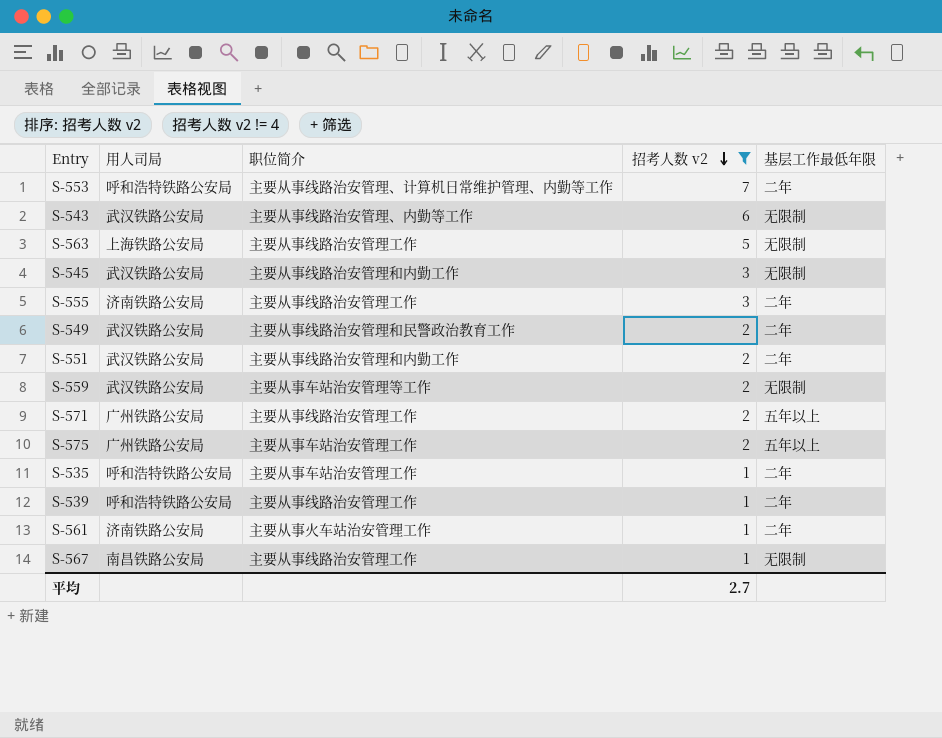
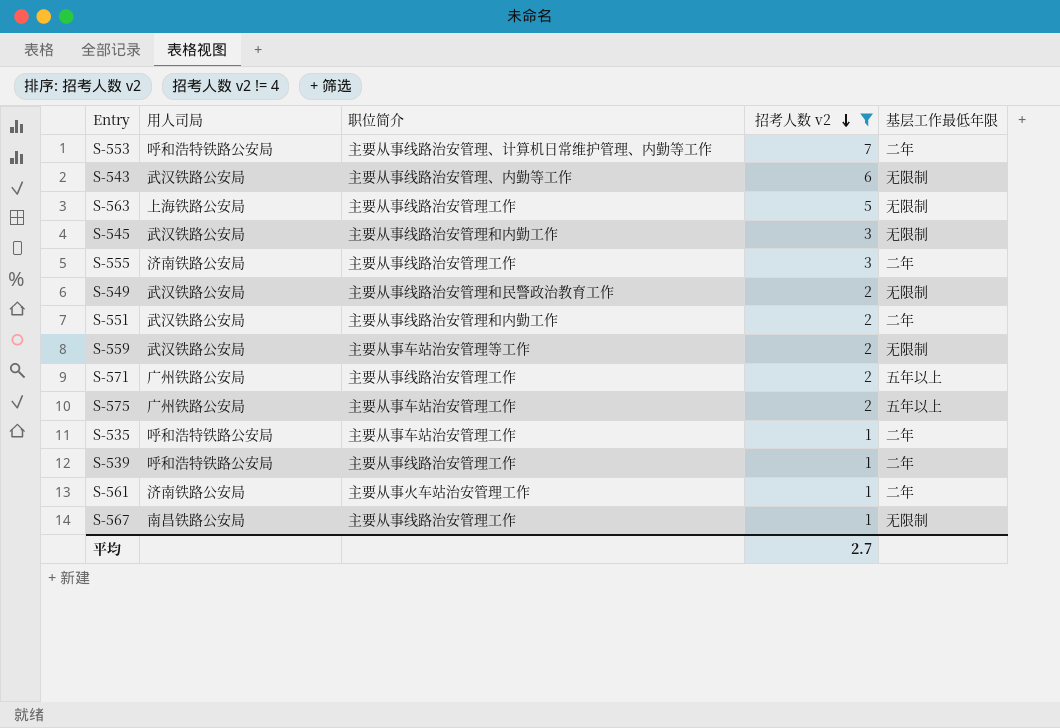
S-549 | 基层工作最低年限: 二年 -> 无限制

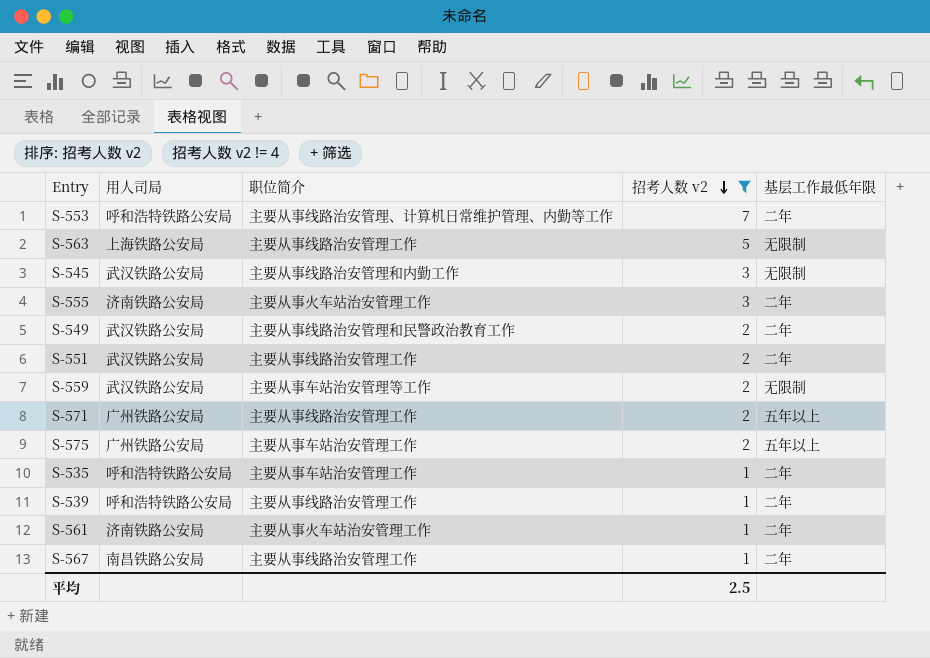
row S-543: 武汉铁路公安局 | 主要从事线路治安管理、内勤等工作 | 6 | 无限制 -> none
S-555 | 职位简介: 主要从事线路治安管理工作 -> 主要从事火车站治安管理工作
S-549 | 基层工作最低年限: 无限制 -> 二年
S-551 | 职位简介: 主要从事线路治安管理和内勤工作 -> 主要从事线路治安管理工作
S-567 | 基层工作最低年限: 无限制 -> 二年
平均 | 招考人数 v2: 2.7 -> 2.5

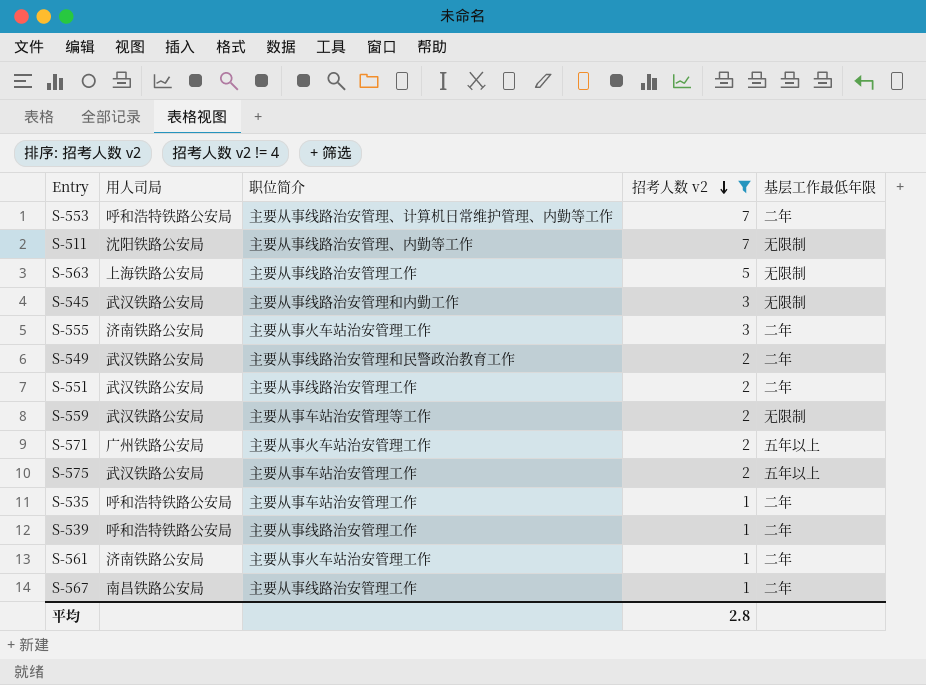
row S-511: none -> 沈阳铁路公安局 | 主要从事线路治安管理、内勤等工作 | 7 | 无限制
S-571 | 职位简介: 主要从事线路治安管理工作 -> 主要从事火车站治安管理工作
S-575 | 用人司局: 广州铁路公安局 -> 武汉铁路公安局
平均 | 招考人数 v2: 2.5 -> 2.8

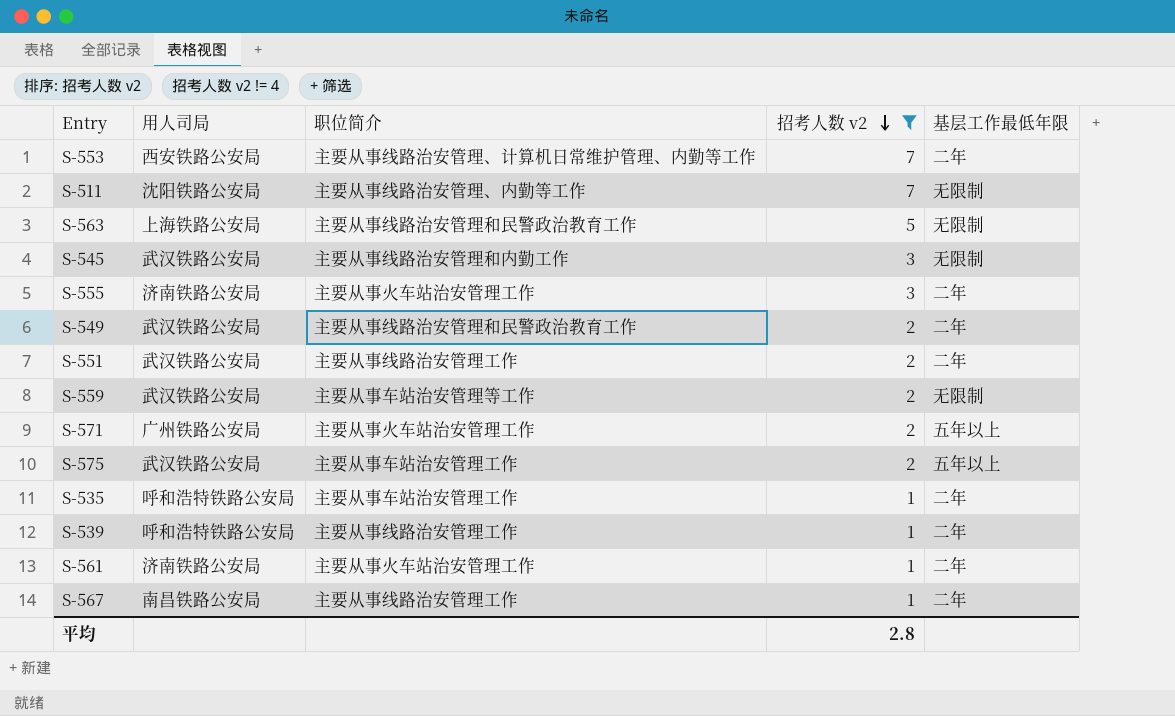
S-553 | 用人司局: 呼和浩特铁路公安局 -> 西安铁路公安局
S-563 | 职位简介: 主要从事线路治安管理工作 -> 主要从事线路治安管理和民警政治教育工作

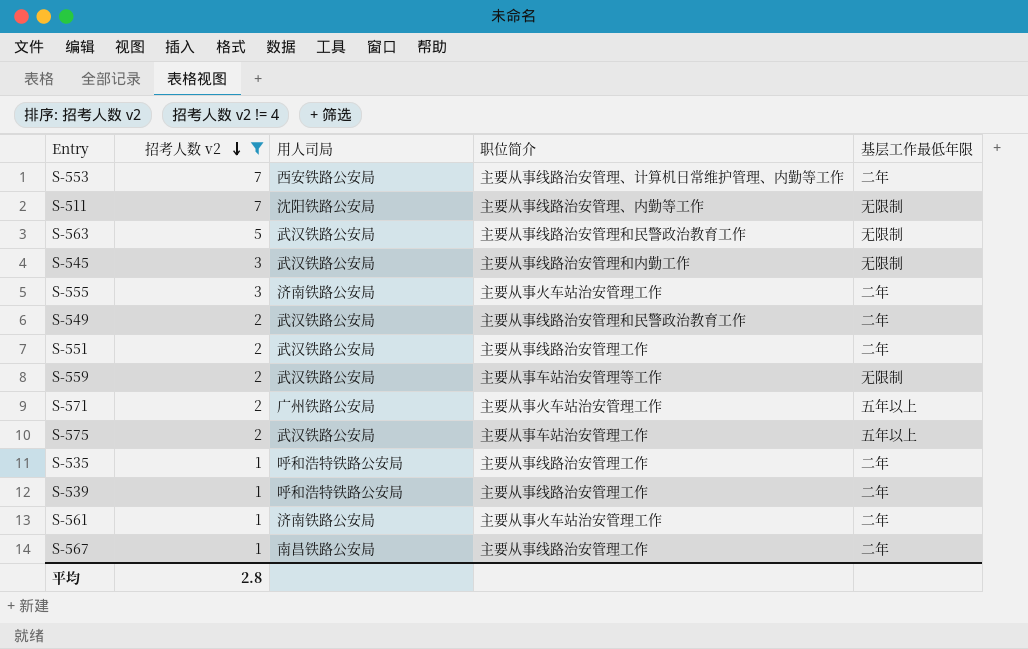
column 招考人数 v2 | position: 4 -> 2
S-563 | 用人司局: 上海铁路公安局 -> 武汉铁路公安局
S-535 | 职位简介: 主要从事车站治安管理工作 -> 主要从事线路治安管理工作

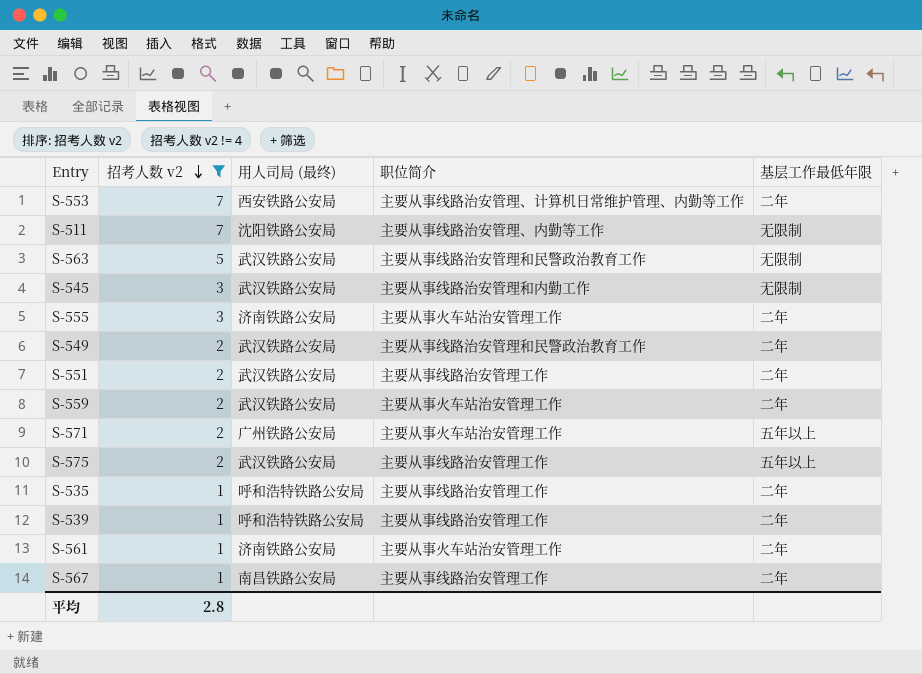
column name: 用人司局 -> 用人司局 (最终)
S-559 | 职位简介: 主要从事车站治安管理等工作 -> 主要从事火车站治安管理工作
S-559 | 基层工作最低年限: 无限制 -> 二年
S-575 | 职位简介: 主要从事车站治安管理工作 -> 主要从事线路治安管理工作

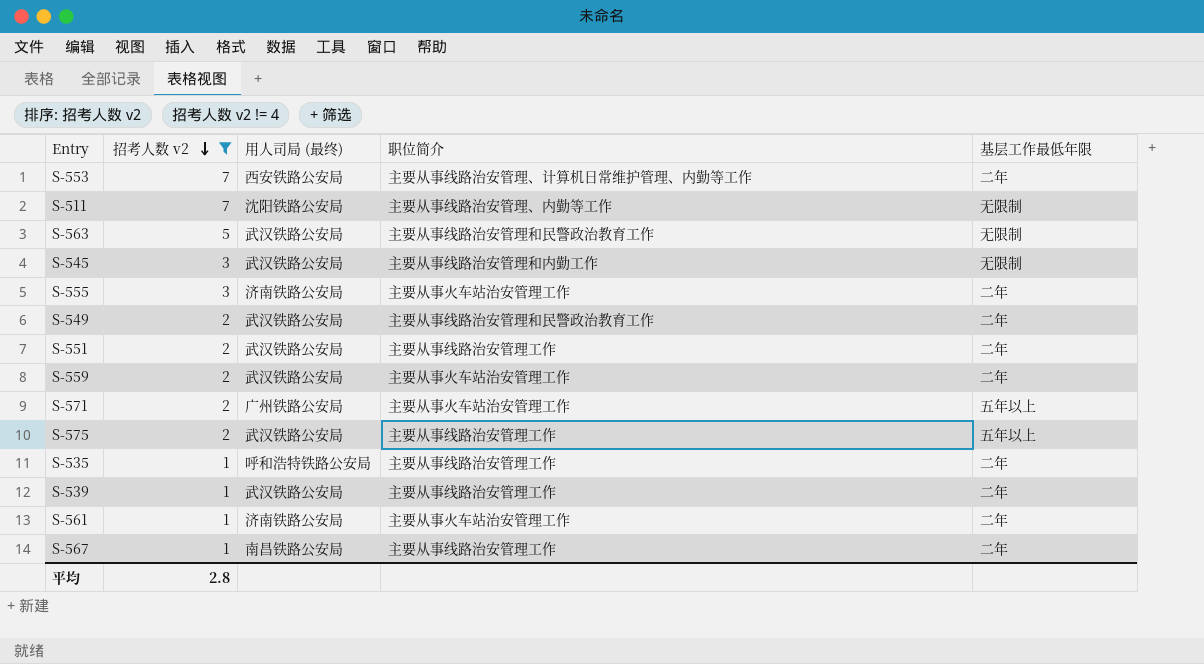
S-539 | 用人司局 (最终): 呼和浩特铁路公安局 -> 武汉铁路公安局

